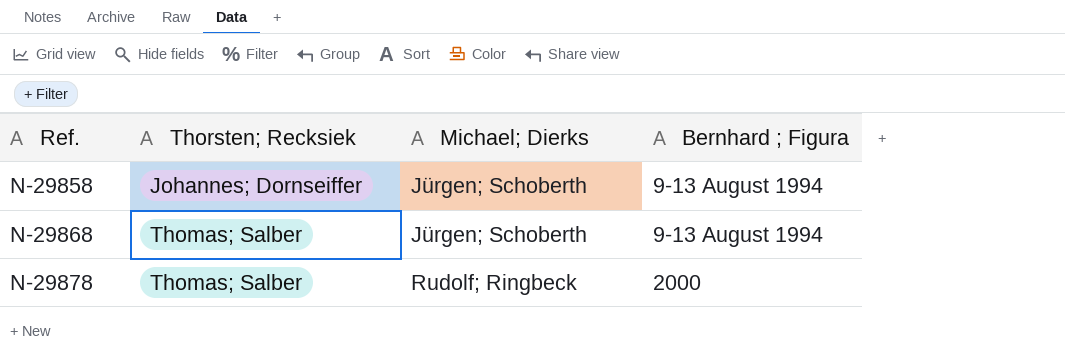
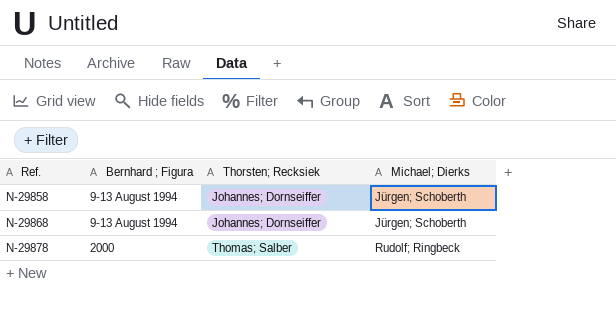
column Bernhard ; Figura | position: 4 -> 2
N-29868 | Thorsten; Recksiek: Thomas; Salber -> Johannes; Dornseiffer

